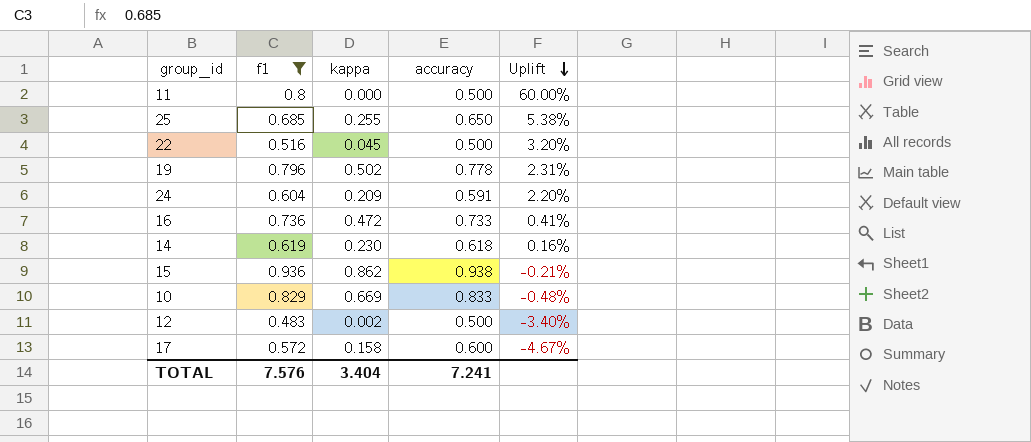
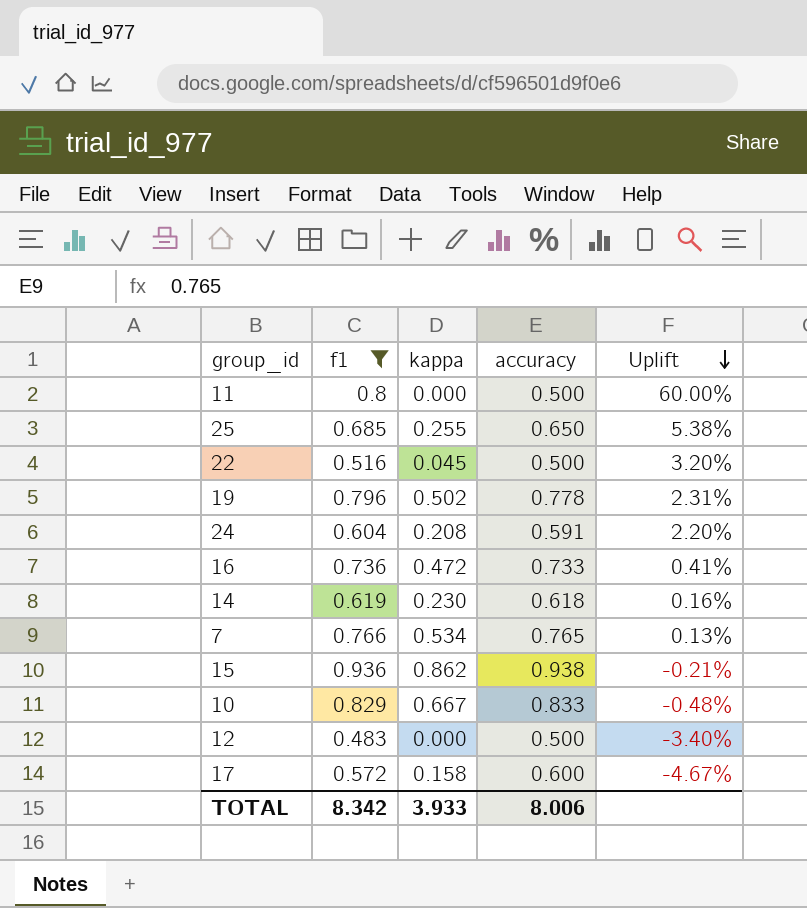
24 | kappa: 0.209 -> 0.208
row 7: none -> 0.766 | 0.534 | 0.765 | 0.13%
10 | kappa: 0.669 -> 0.667
12 | kappa: 0.002 -> 0.000
TOTAL | f1: 7.576 -> 8.342
TOTAL | kappa: 3.404 -> 3.933
TOTAL | accuracy: 7.241 -> 8.006

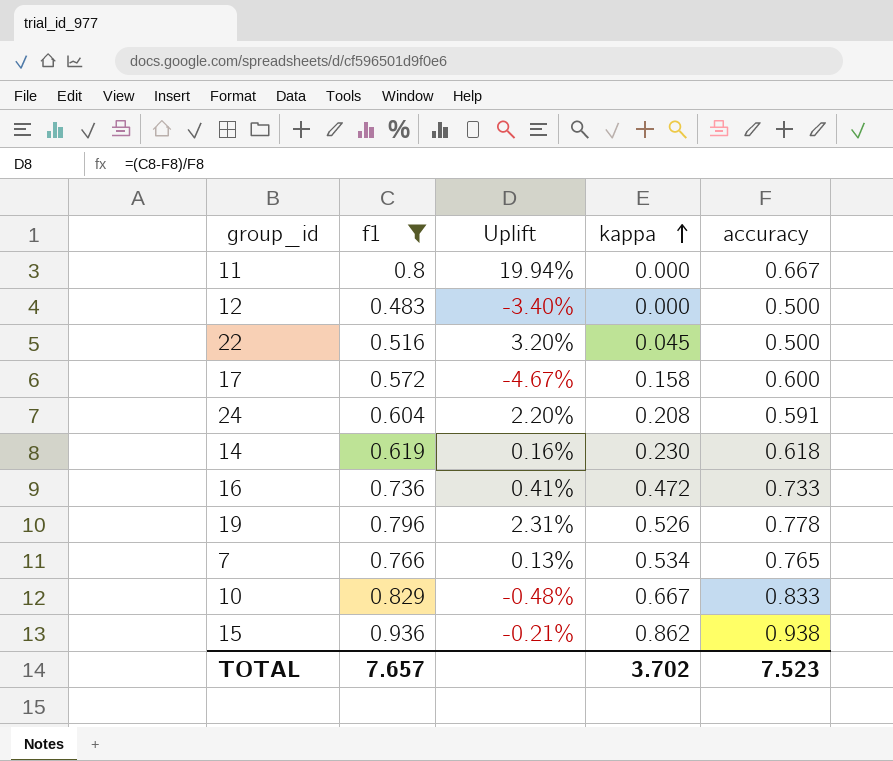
row order: Uplift descending -> kappa ascending
column Uplift | position: 5 -> 3
row 25: 0.685 | 0.255 | 0.650 | 5.38% -> none
11 | Uplift: 60.00% -> 19.94%
11 | accuracy: 0.500 -> 0.667
19 | kappa: 0.502 -> 0.526
TOTAL | f1: 8.342 -> 7.657
TOTAL | kappa: 3.933 -> 3.702
TOTAL | accuracy: 8.006 -> 7.523

